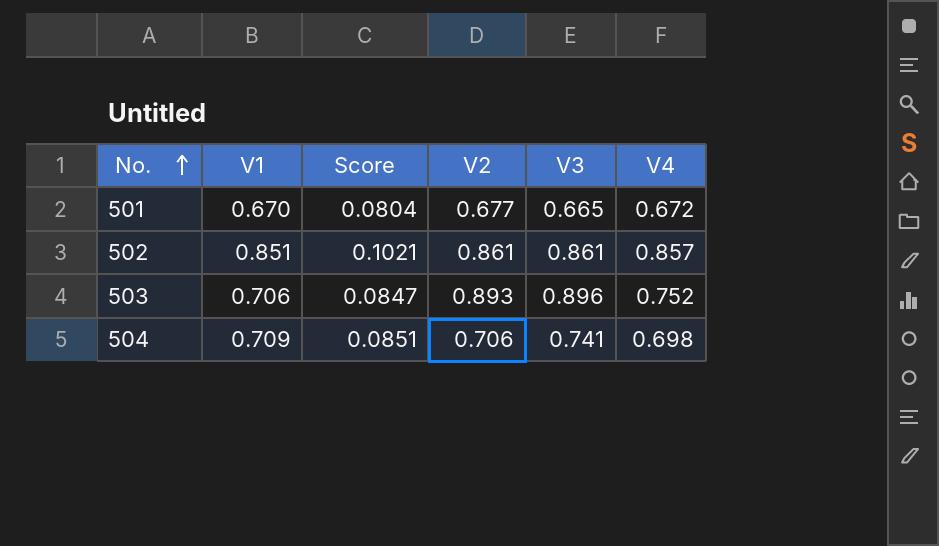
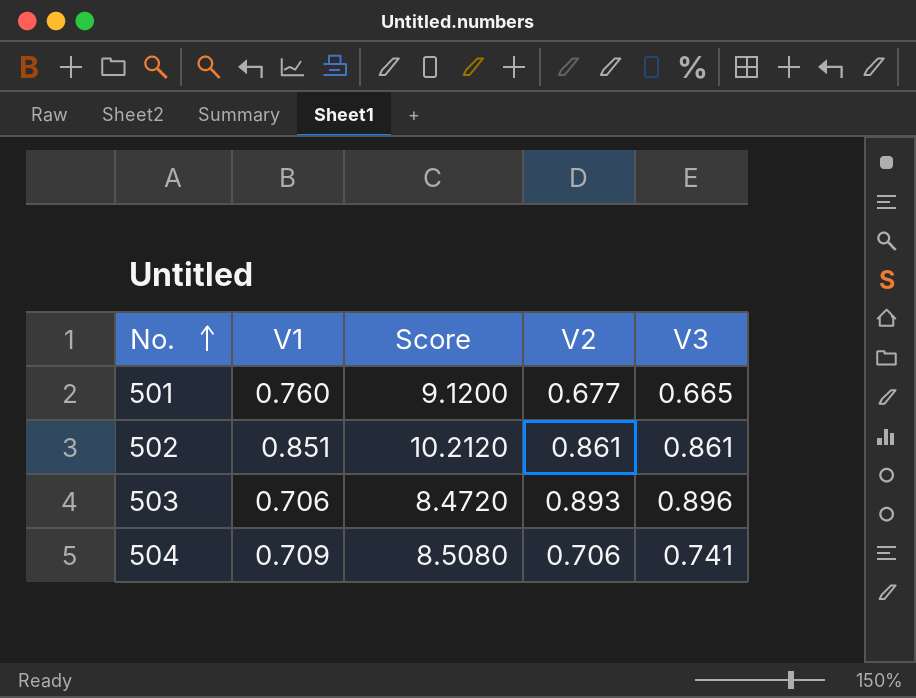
column V4 | position: 6 -> none
column Score | formula: [V1] * 0.12 -> [V1] * 12
501 | V1: 0.670 -> 0.760

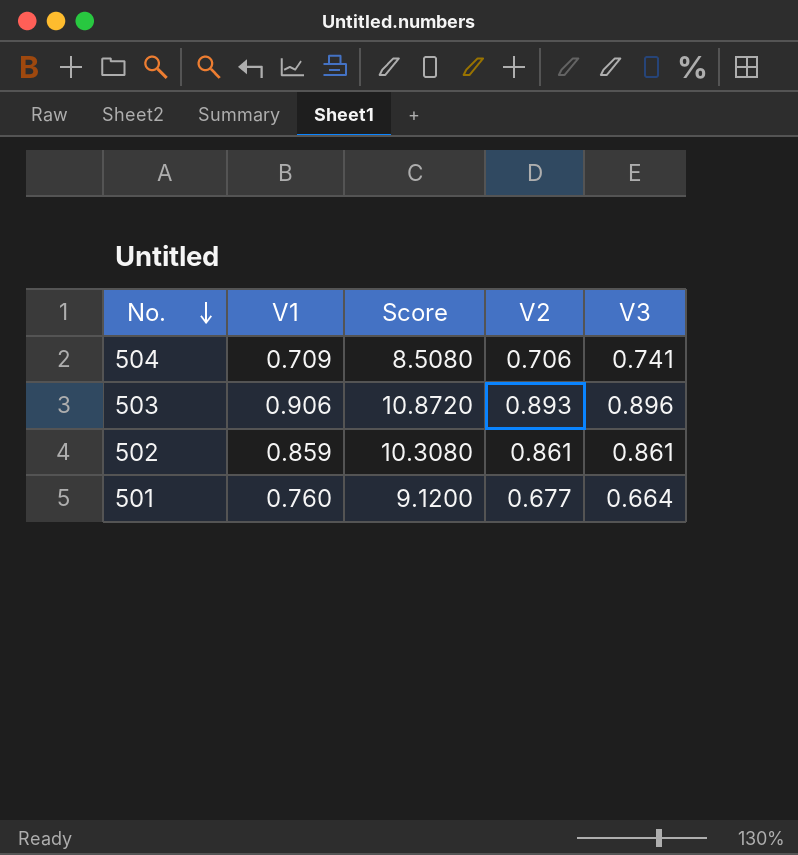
row order: No. ascending -> No. descending
503 | V1: 0.706 -> 0.906
503 | Score: 8.4720 -> 10.8720
502 | V1: 0.851 -> 0.859
502 | Score: 10.2120 -> 10.3080
501 | V3: 0.665 -> 0.664

